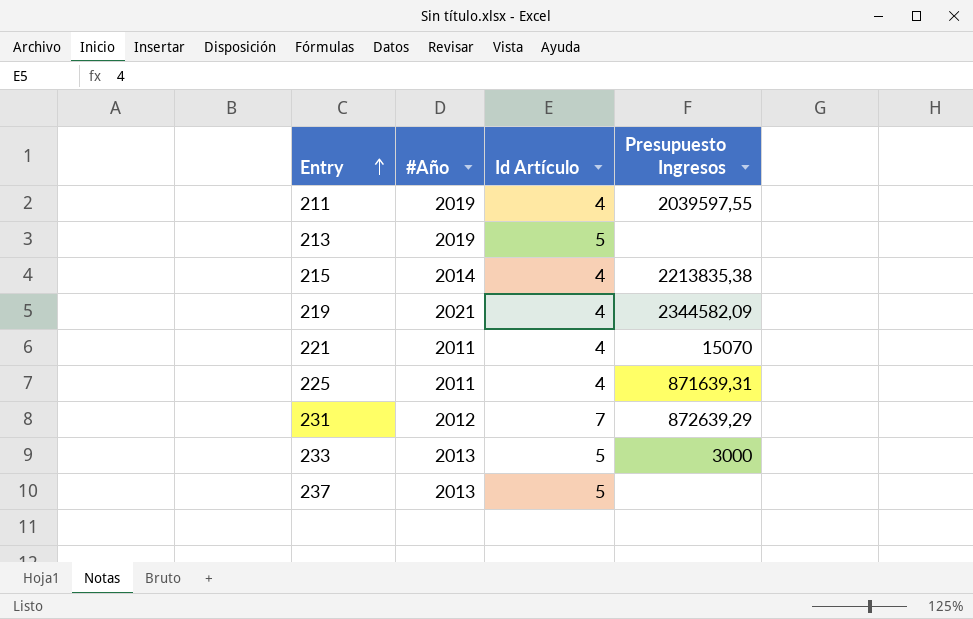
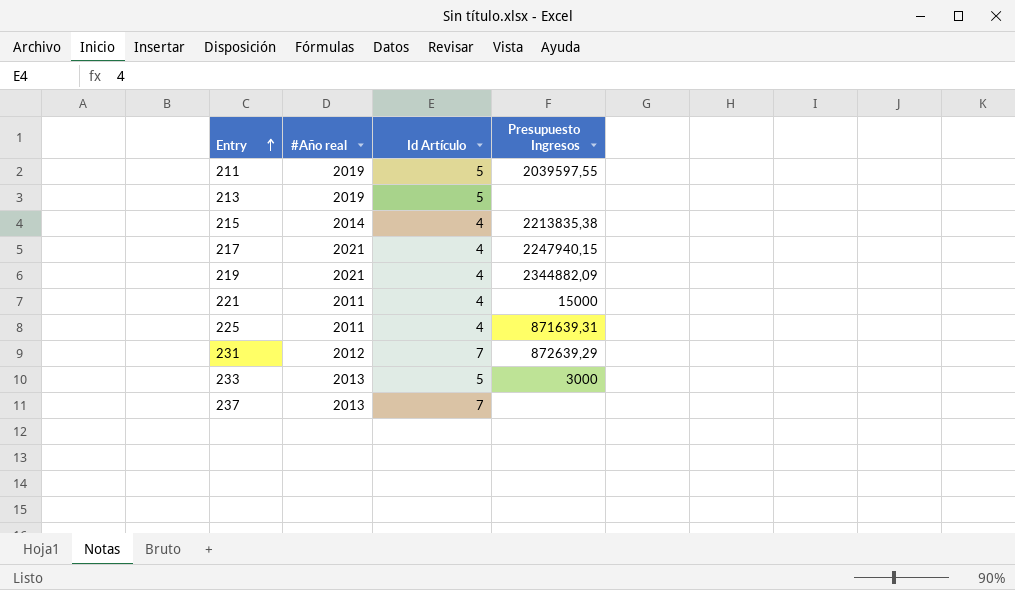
column name: #Año -> #Año real
211 | Id Artículo: 4 -> 5
row 217: none -> 2021 | 4 | 2247940,15
219 | Presupuesto Ingresos: 2344582,09 -> 2344882,09
221 | Presupuesto Ingresos: 15070 -> 15000
237 | Id Artículo: 5 -> 7

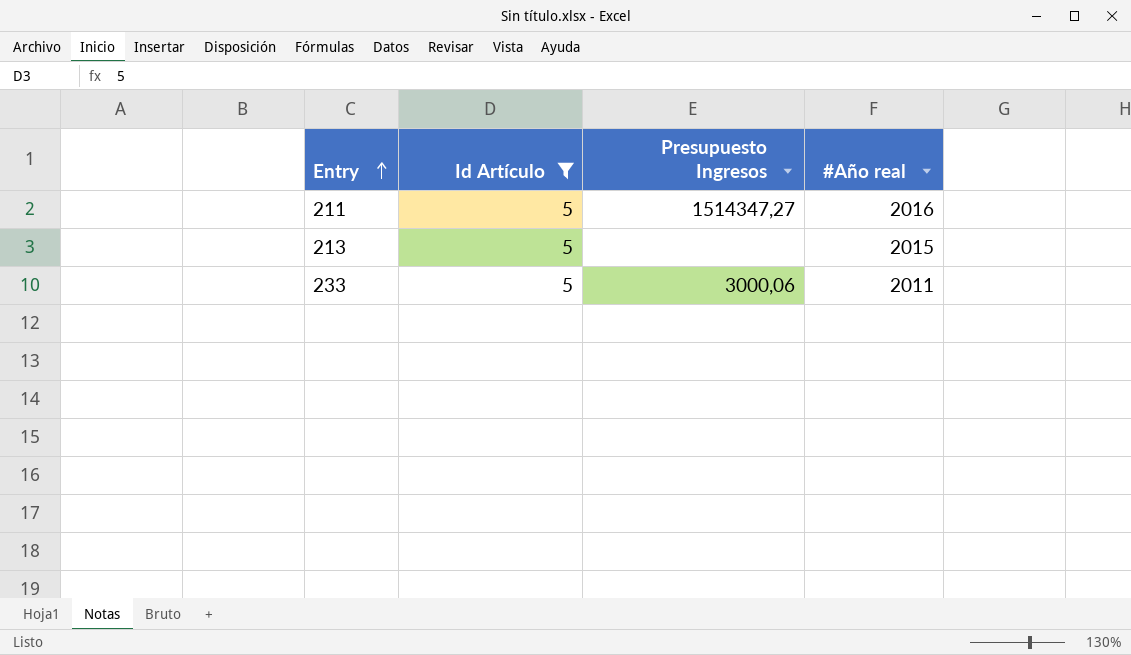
filter: none -> Id Artículo = 5
column #Año real | position: 2 -> 4
211 | Presupuesto Ingresos: 2039597,55 -> 1514347,27
211 | #Año real: 2019 -> 2016
213 | #Año real: 2019 -> 2015
233 | Presupuesto Ingresos: 3000 -> 3000,06
233 | #Año real: 2013 -> 2011

